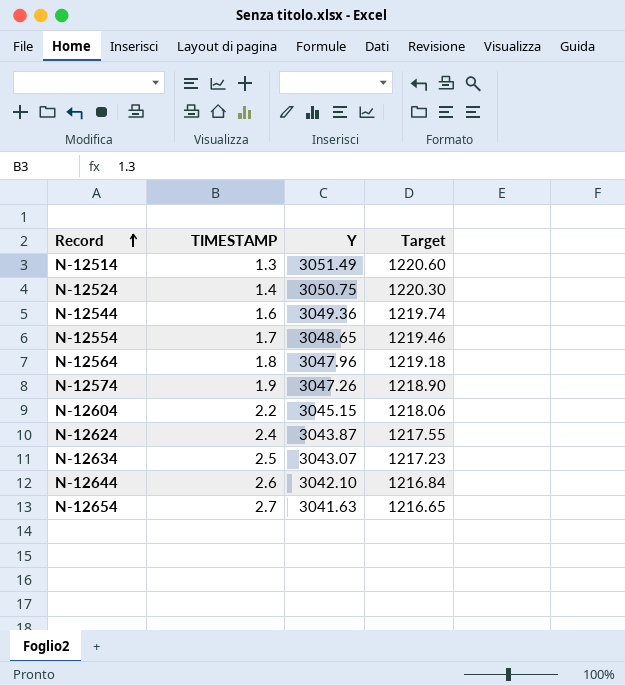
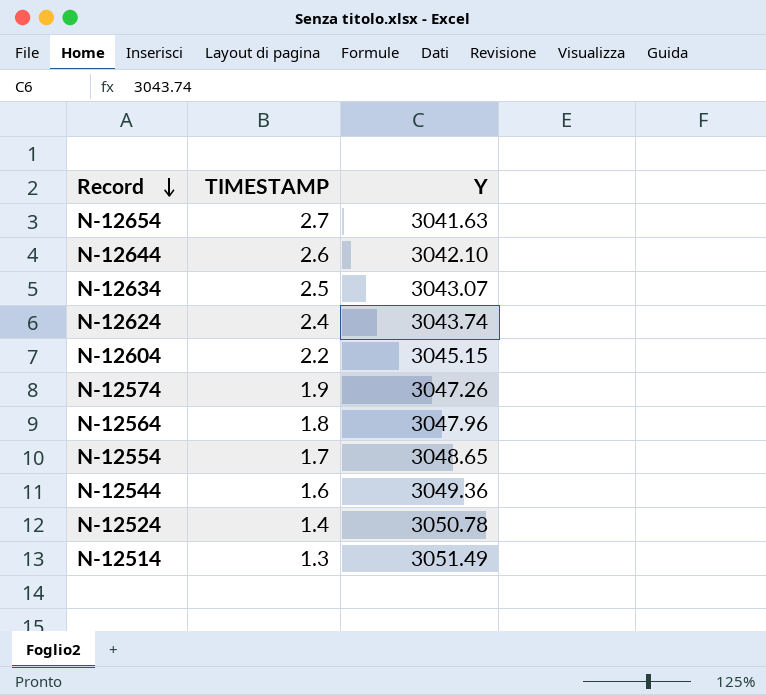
row order: Record ascending -> Record descending
column Target | formula: [Y] * 0.4 -> none
N-12624 | Y: 3043.87 -> 3043.74
N-12524 | Y: 3050.75 -> 3050.78

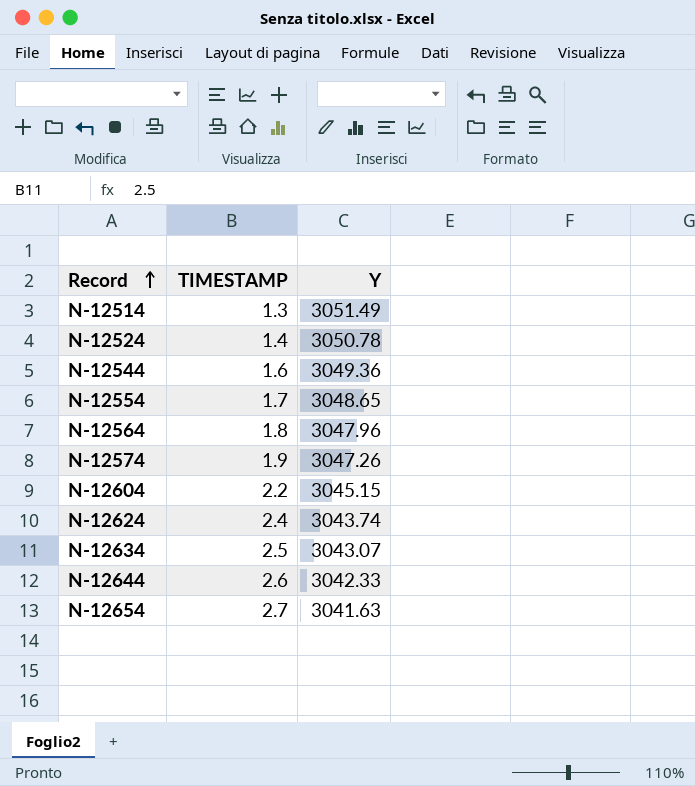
row order: Record descending -> Record ascending
N-12644 | Y: 3042.10 -> 3042.33

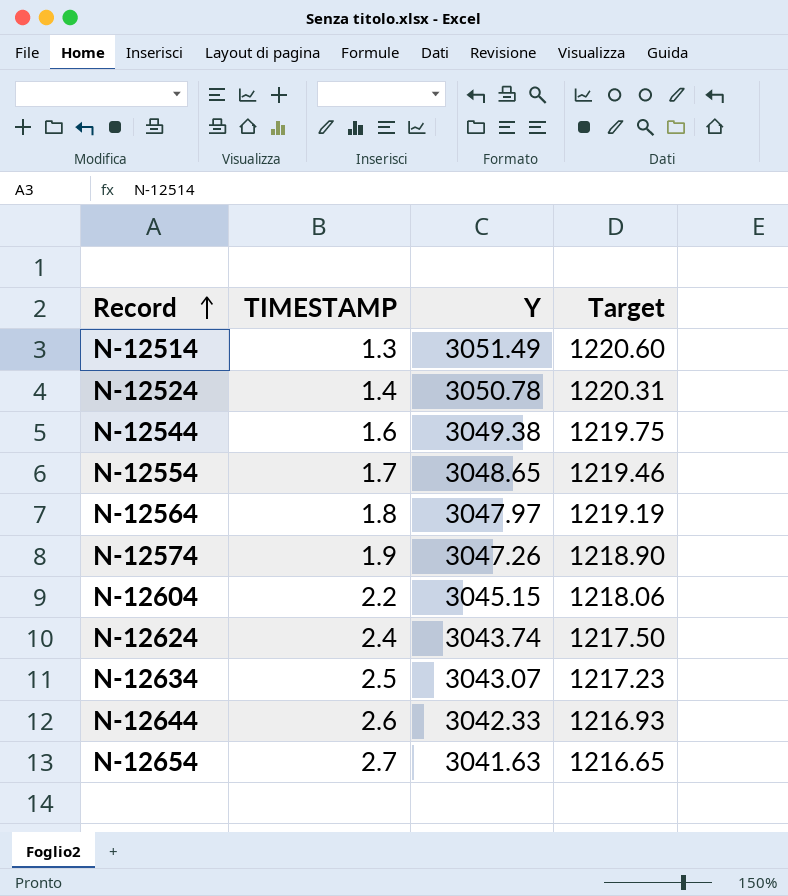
column Target | formula: none -> [Y] * 0.4
N-12544 | Y: 3049.36 -> 3049.38
N-12564 | Y: 3047.96 -> 3047.97

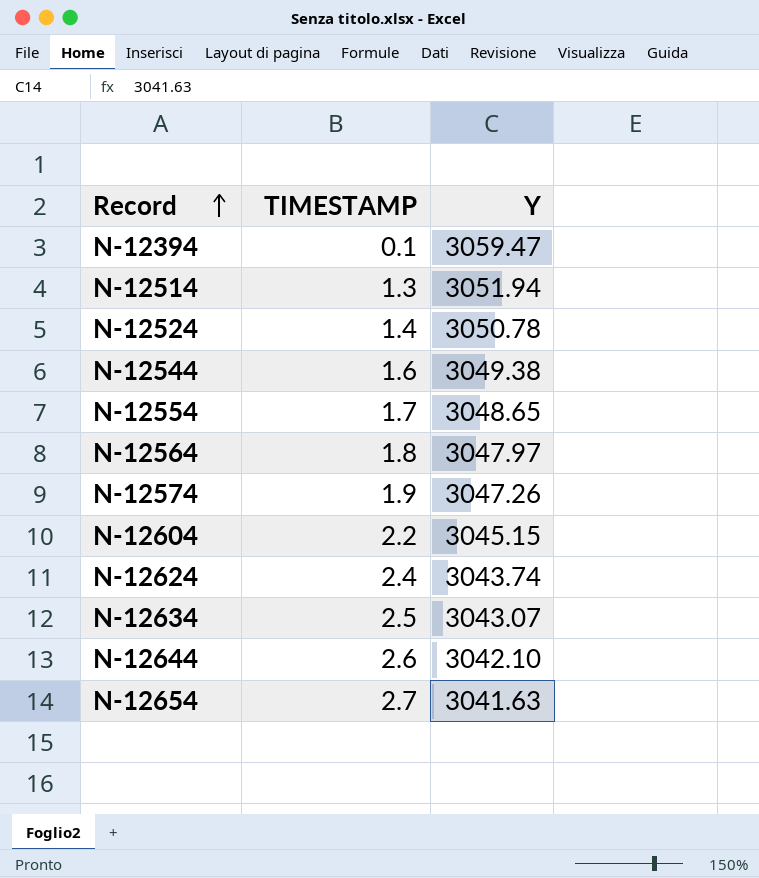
column Target | formula: [Y] * 0.4 -> none
row N-12394: none -> 0.1 | 3059.47
N-12514 | Y: 3051.49 -> 3051.94
N-12644 | Y: 3042.33 -> 3042.10

